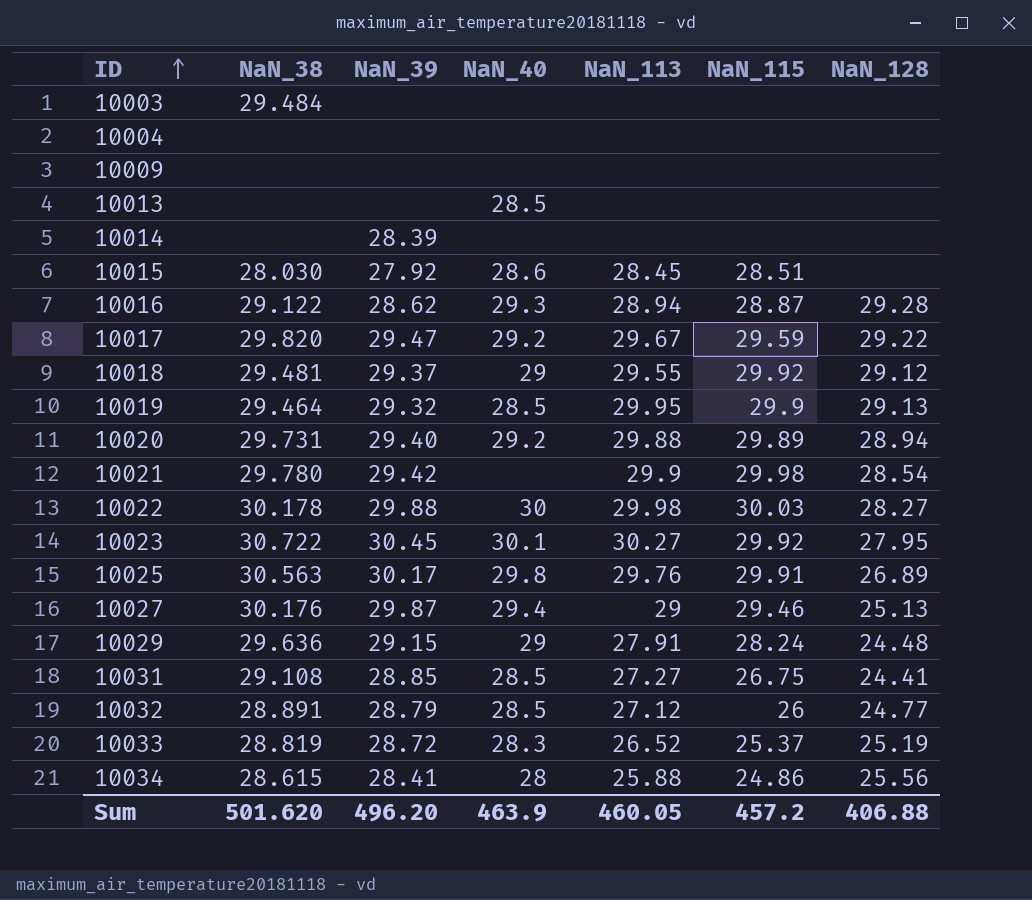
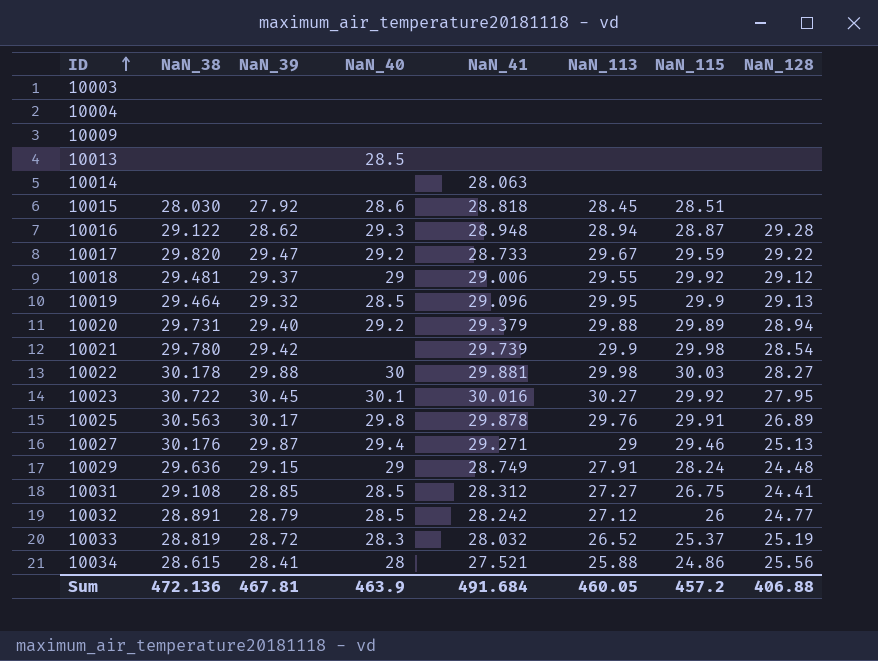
column NaN_41 | position: none -> 5
10003 | NaN_38: 29.484 -> none
10014 | NaN_39: 28.39 -> none
Sum | NaN_38: 501.620 -> 472.136
Sum | NaN_39: 496.20 -> 467.81

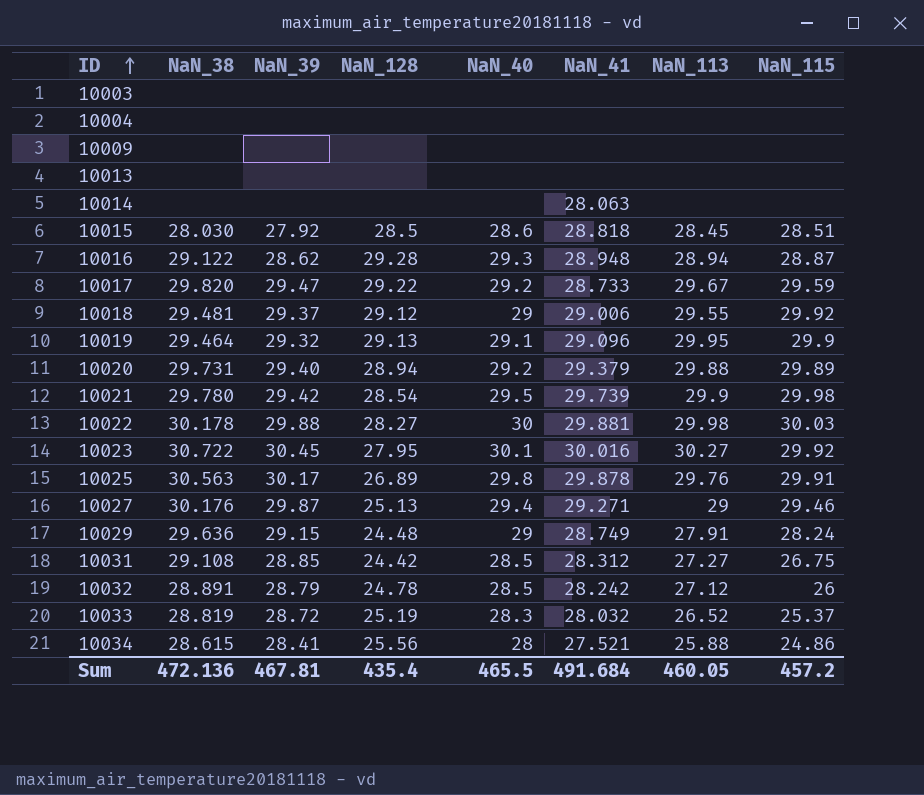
column NaN_128 | position: 8 -> 4
10013 | NaN_40: 28.5 -> none
10015 | NaN_128: none -> 28.5
10019 | NaN_40: 28.5 -> 29.1
10021 | NaN_40: none -> 29.5
10031 | NaN_128: 24.41 -> 24.42
10032 | NaN_128: 24.77 -> 24.78
Sum | NaN_128: 406.88 -> 435.4
Sum | NaN_40: 463.9 -> 465.5

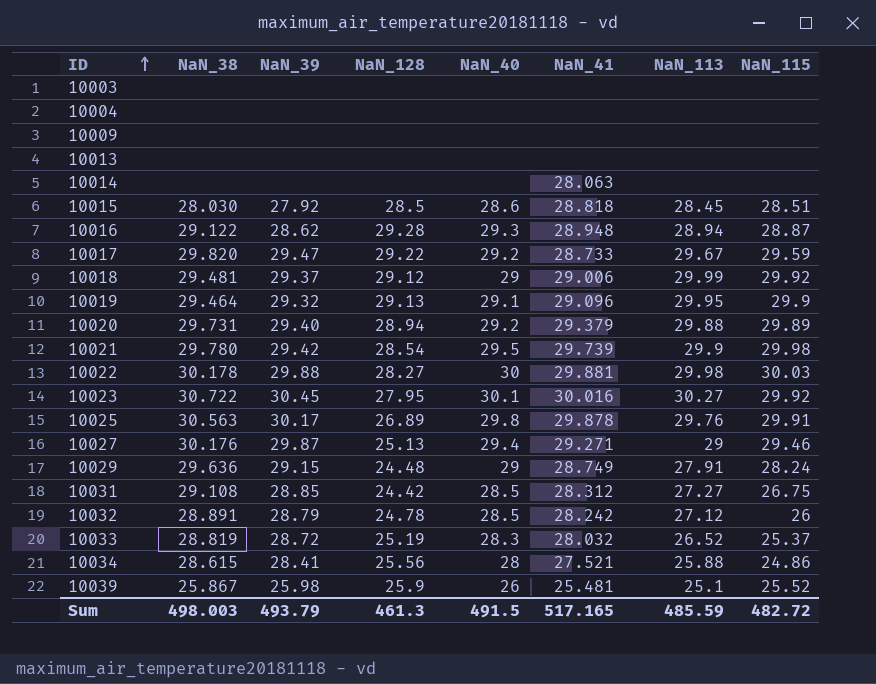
10018 | NaN_113: 29.55 -> 29.99
row 10039: none -> 25.867 | 25.98 | 25.9 | 26 | 25.481 | 25.1 | 25.52
Sum | NaN_38: 472.136 -> 498.003
Sum | NaN_39: 467.81 -> 493.79
Sum | NaN_128: 435.4 -> 461.3
Sum | NaN_40: 465.5 -> 491.5
Sum | NaN_41: 491.684 -> 517.165
Sum | NaN_113: 460.05 -> 485.59
Sum | NaN_115: 457.2 -> 482.72

